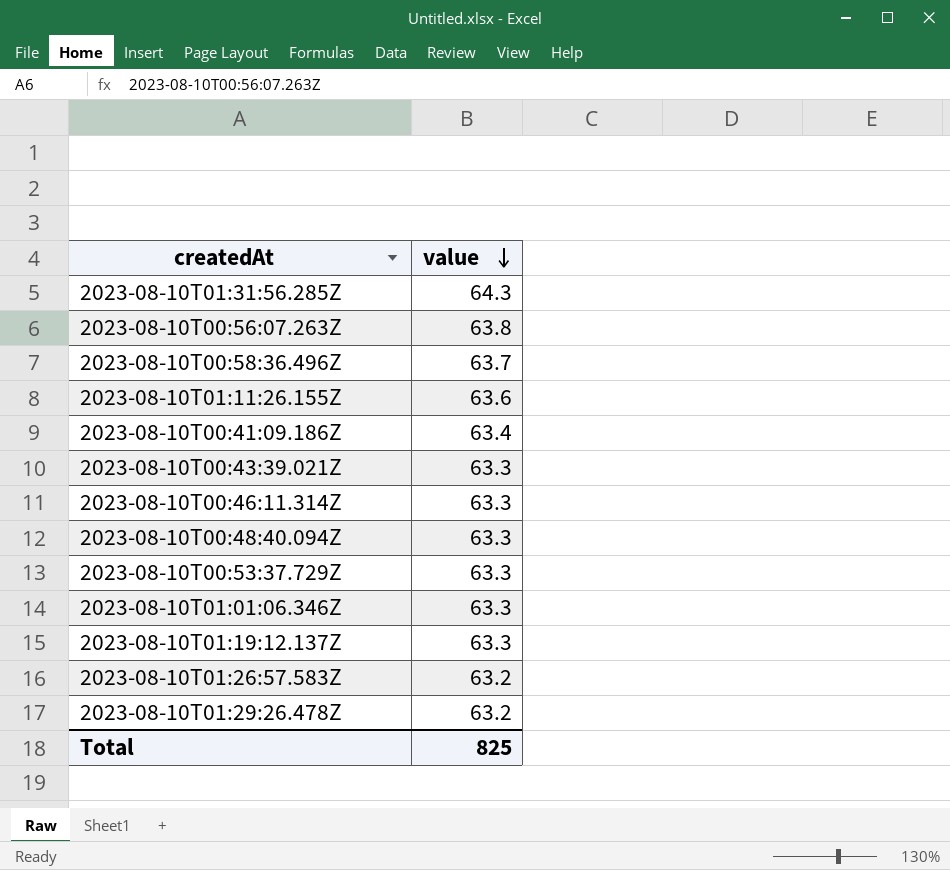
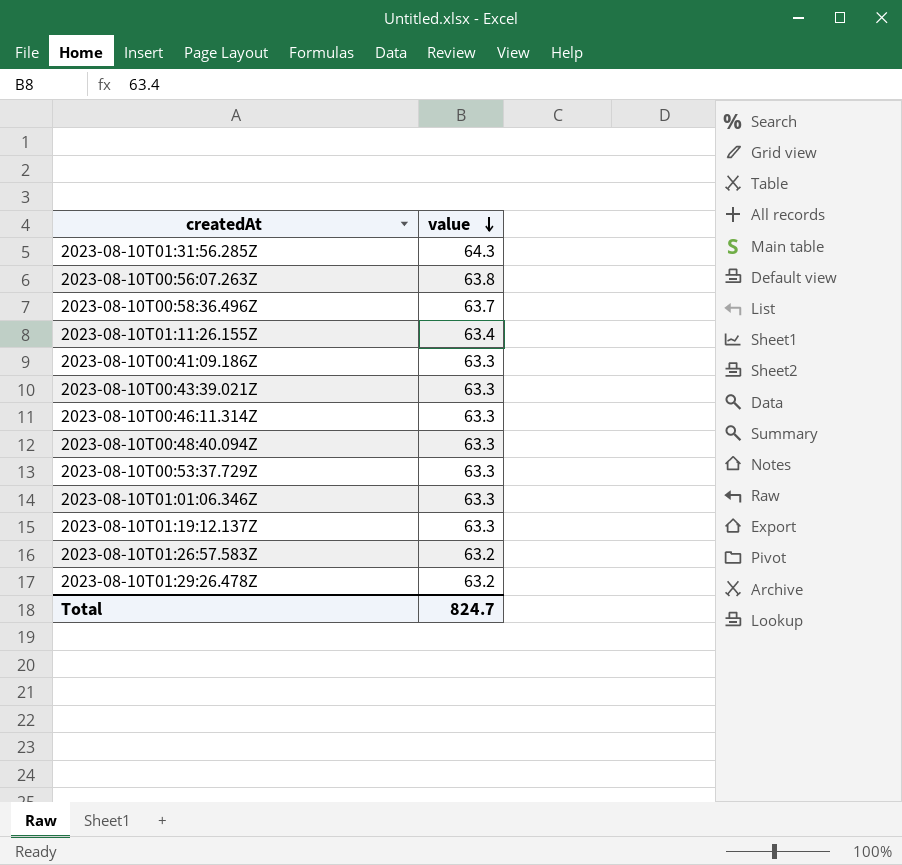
2023-08-10T01:11:26.155Z | value: 63.6 -> 63.4
2023-08-10T00:41:09.186Z | value: 63.4 -> 63.3
Total | value: 825 -> 824.7

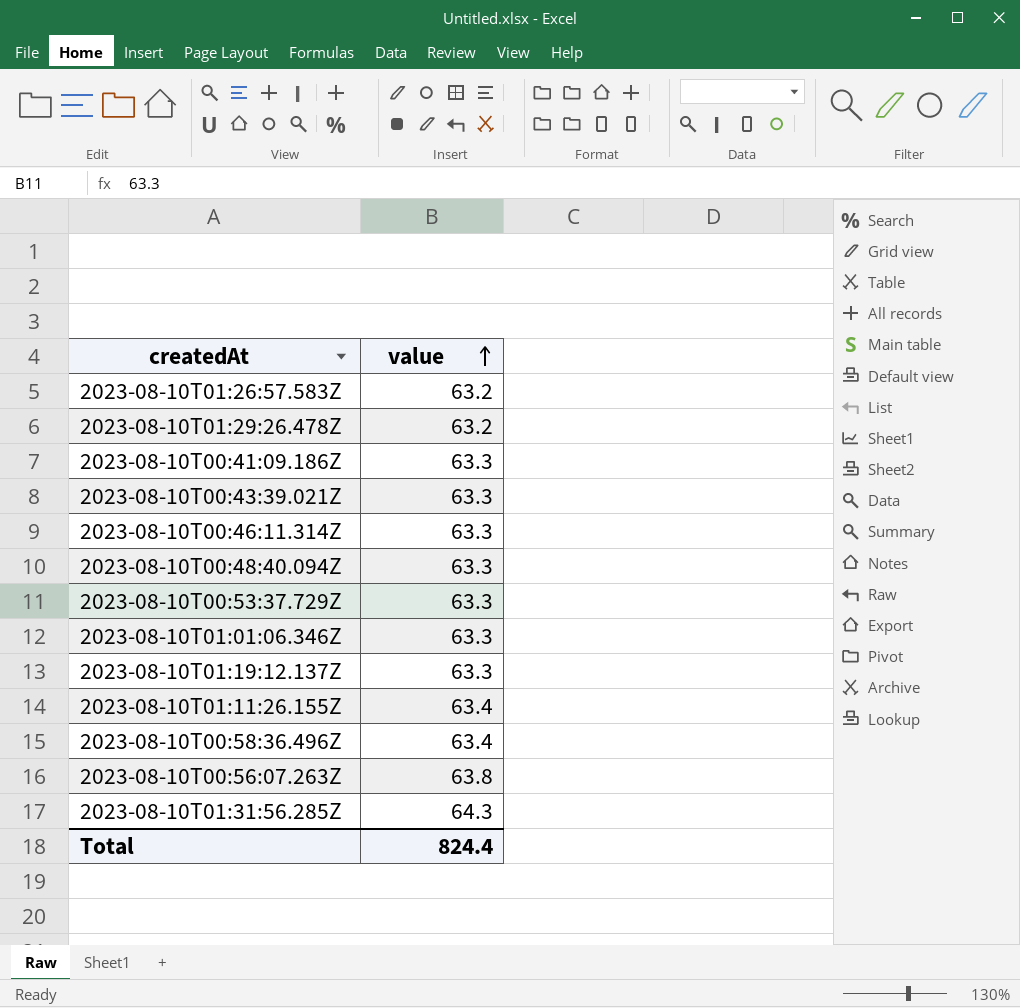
row order: value descending -> value ascending
2023-08-10T00:58:36.496Z | value: 63.7 -> 63.4
Total | value: 824.7 -> 824.4

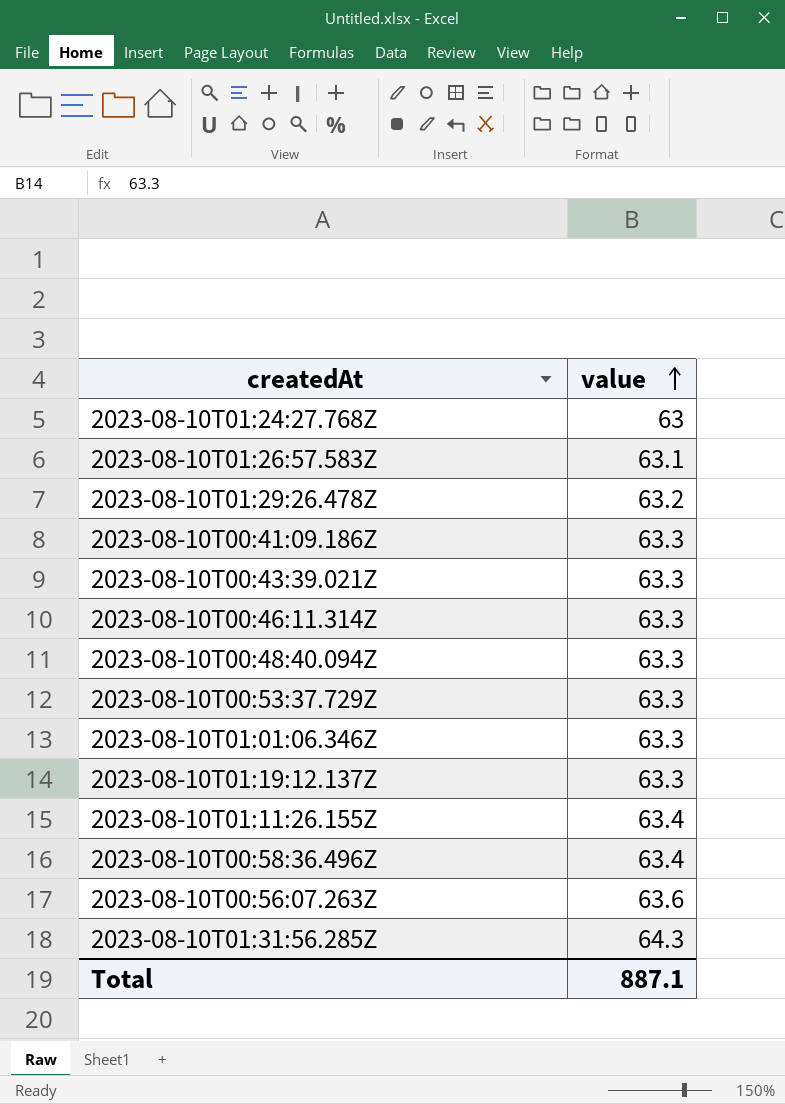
row 2023-08-10T01:24:27.768Z: none -> 63
2023-08-10T01:26:57.583Z | value: 63.2 -> 63.1
2023-08-10T00:56:07.263Z | value: 63.8 -> 63.6
Total | value: 824.4 -> 887.1

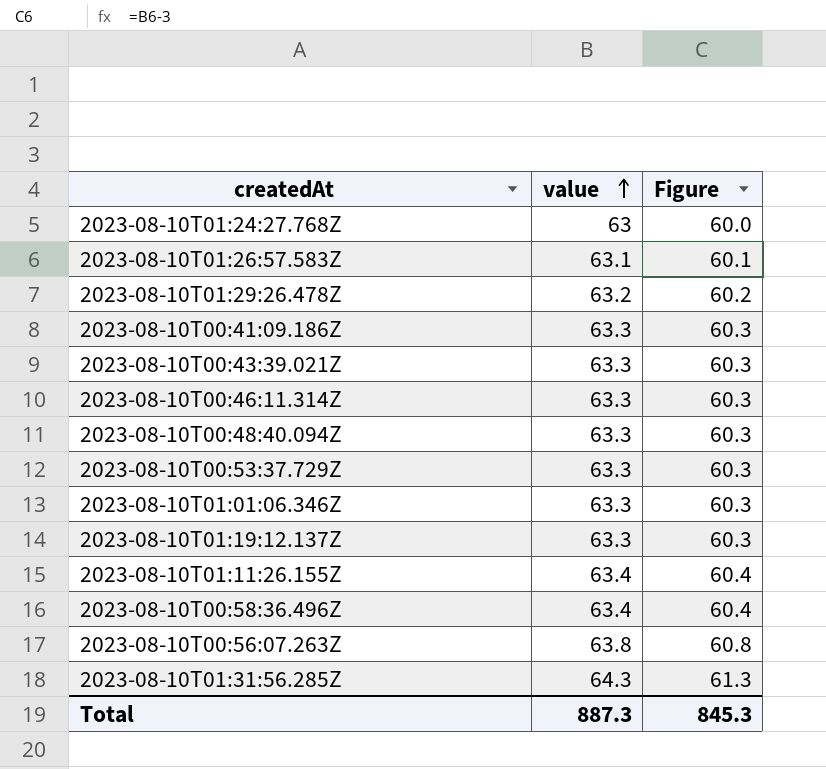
column Figure | formula: none -> [value] - 3
2023-08-10T00:56:07.263Z | value: 63.6 -> 63.8
Total | value: 887.1 -> 887.3

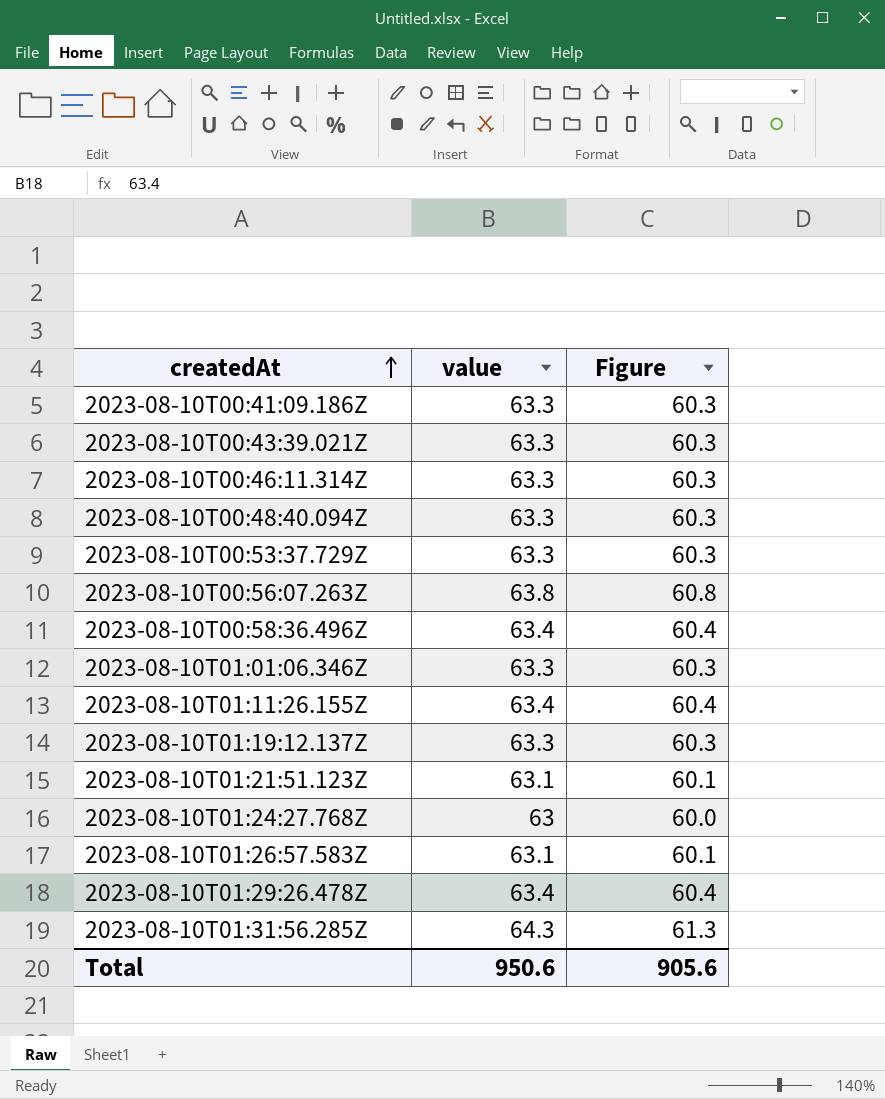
row order: value ascending -> createdAt ascending
row 2023-08-10T01:21:51.123Z: none -> 63.1 | 60.1
2023-08-10T01:29:26.478Z | value: 63.2 -> 63.4
2023-08-10T01:29:26.478Z | Figure: 60.2 -> 60.4
Total | value: 887.3 -> 950.6
Total | Figure: 845.3 -> 905.6

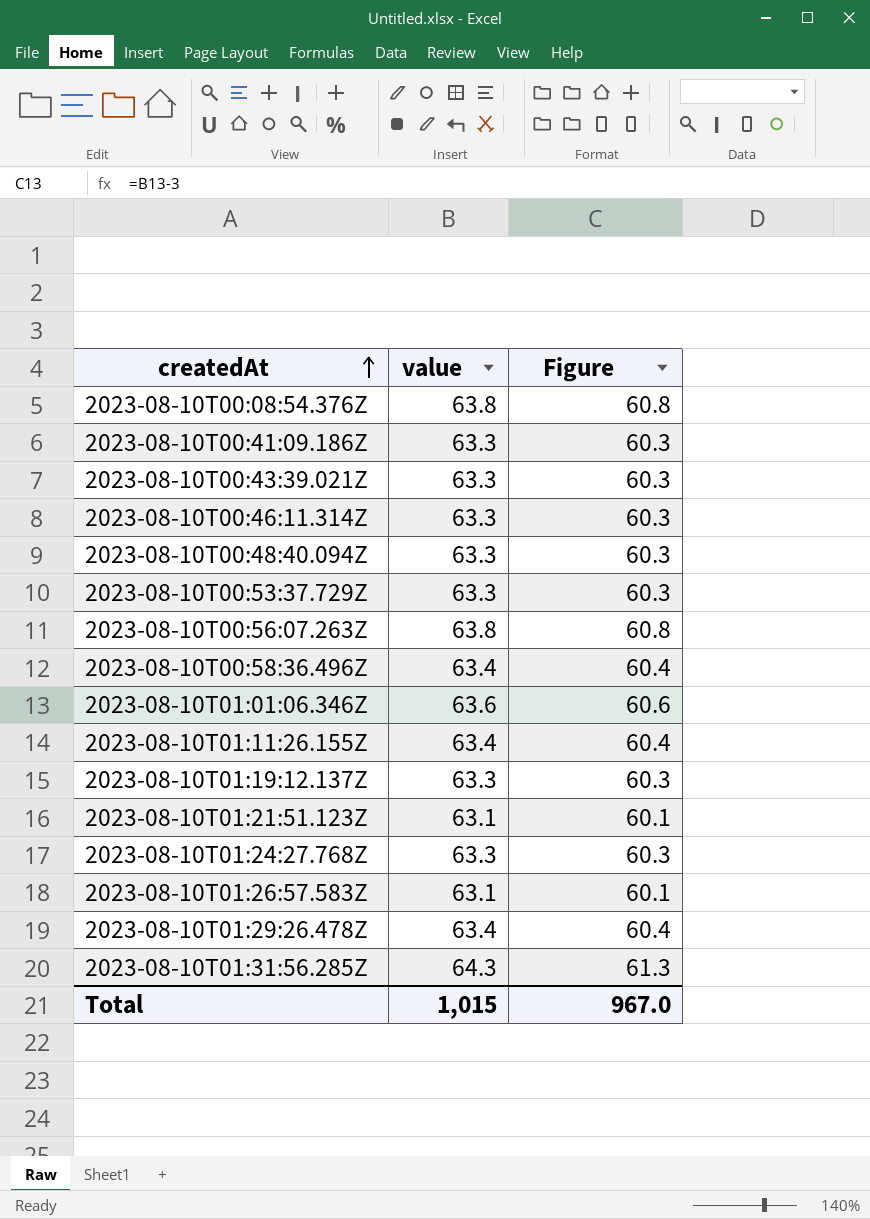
row 2023-08-10T00:08:54.376Z: none -> 63.8 | 60.8
2023-08-10T01:01:06.346Z | value: 63.3 -> 63.6
2023-08-10T01:01:06.346Z | Figure: 60.3 -> 60.6
2023-08-10T01:24:27.768Z | value: 63 -> 63.3
2023-08-10T01:24:27.768Z | Figure: 60.0 -> 60.3
Total | value: 950.6 -> 1,015
Total | Figure: 905.6 -> 967.0

